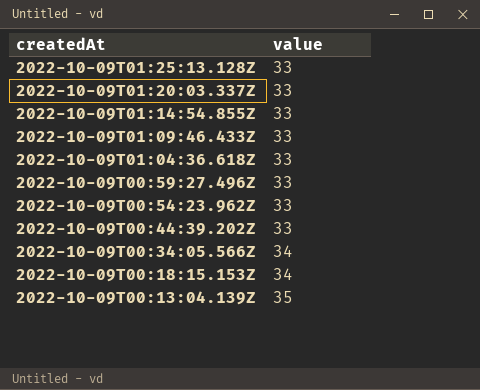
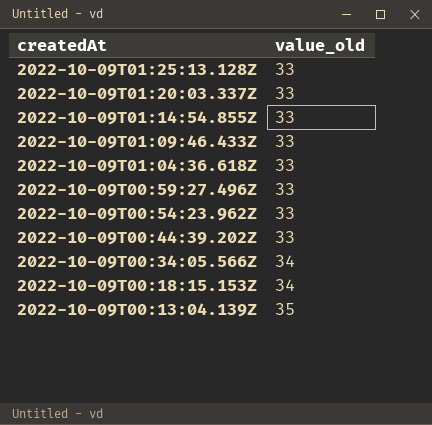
column name: value -> value_old

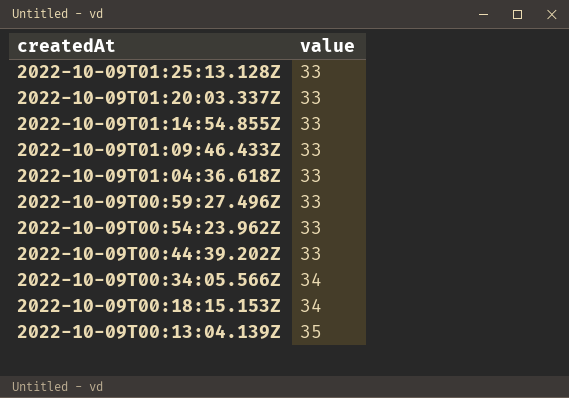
column name: value_old -> value

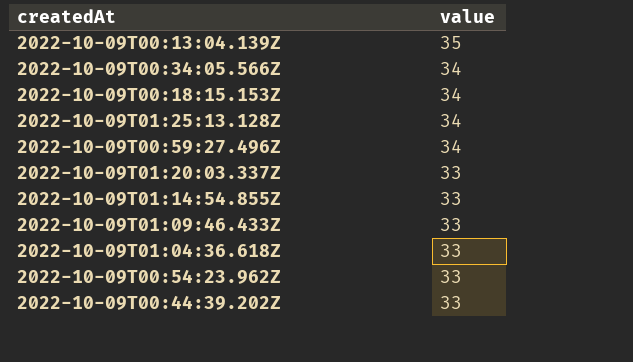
row order: createdAt descending -> value descending
2022-10-09T01:25:13.128Z | value: 33 -> 34
2022-10-09T00:59:27.496Z | value: 33 -> 34

